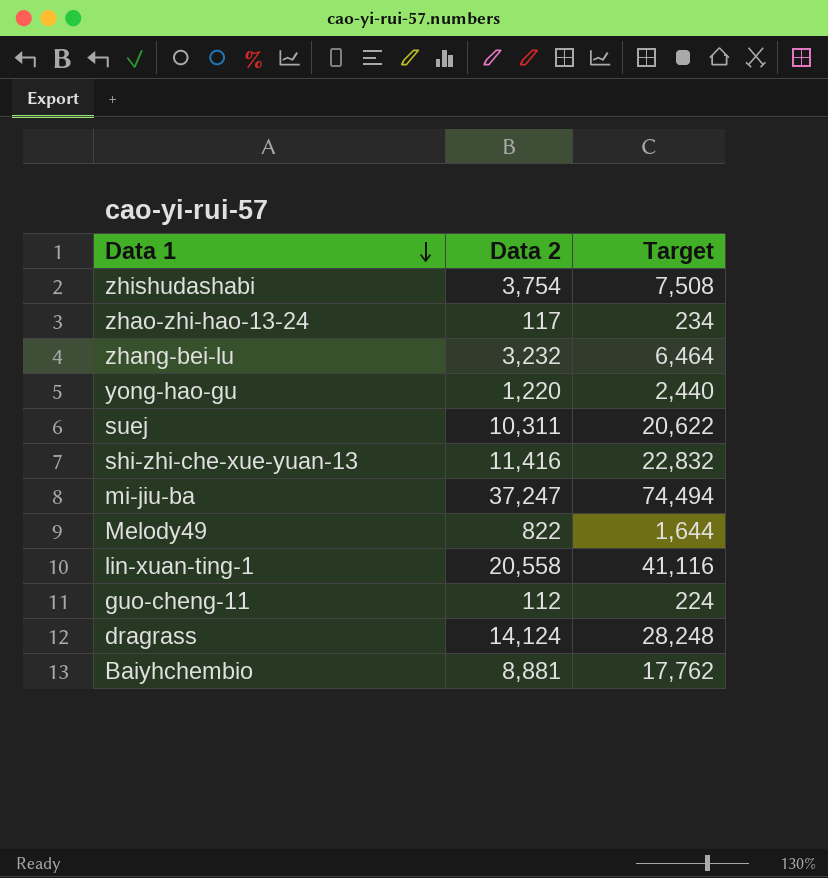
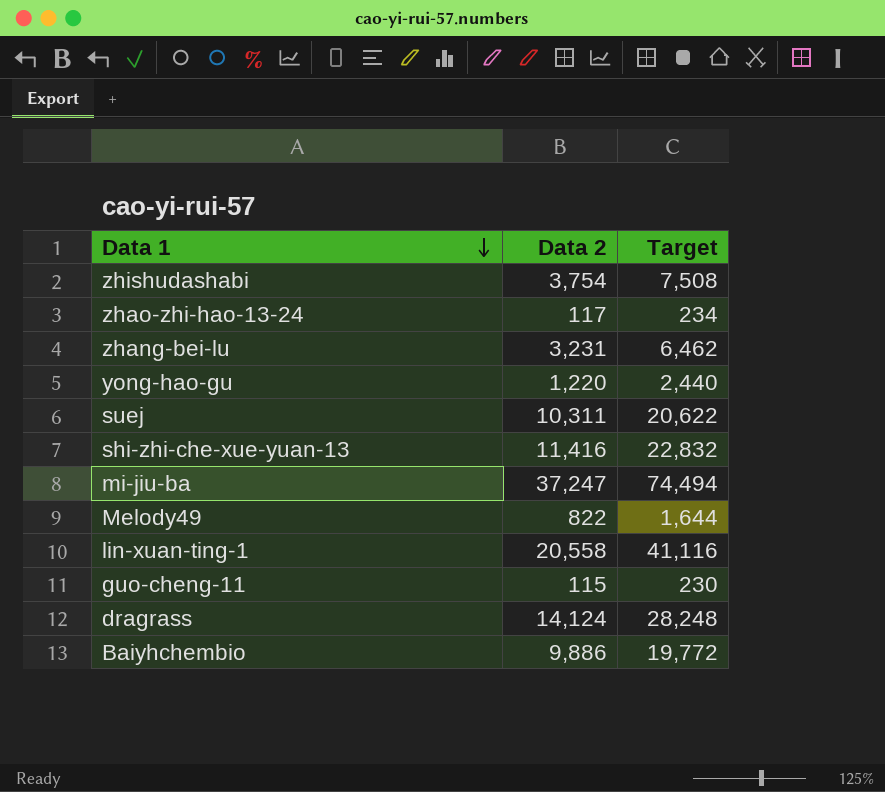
zhang-bei-lu | Data 2: 3,232 -> 3,231
zhang-bei-lu | Target: 6,464 -> 6,462
guo-cheng-11 | Data 2: 112 -> 115
guo-cheng-11 | Target: 224 -> 230
Baiyhchembio | Data 2: 8,881 -> 9,886
Baiyhchembio | Target: 17,762 -> 19,772

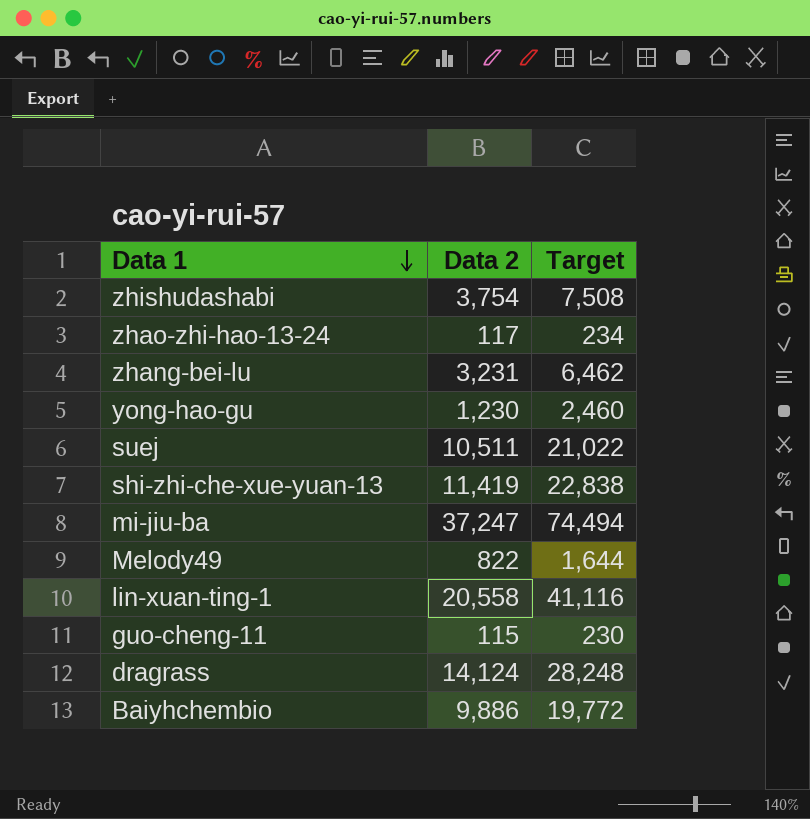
yong-hao-gu | Data 2: 1,220 -> 1,230
yong-hao-gu | Target: 2,440 -> 2,460
suej | Data 2: 10,311 -> 10,511
suej | Target: 20,622 -> 21,022
shi-zhi-che-xue-yuan-13 | Data 2: 11,416 -> 11,419
shi-zhi-che-xue-yuan-13 | Target: 22,832 -> 22,838

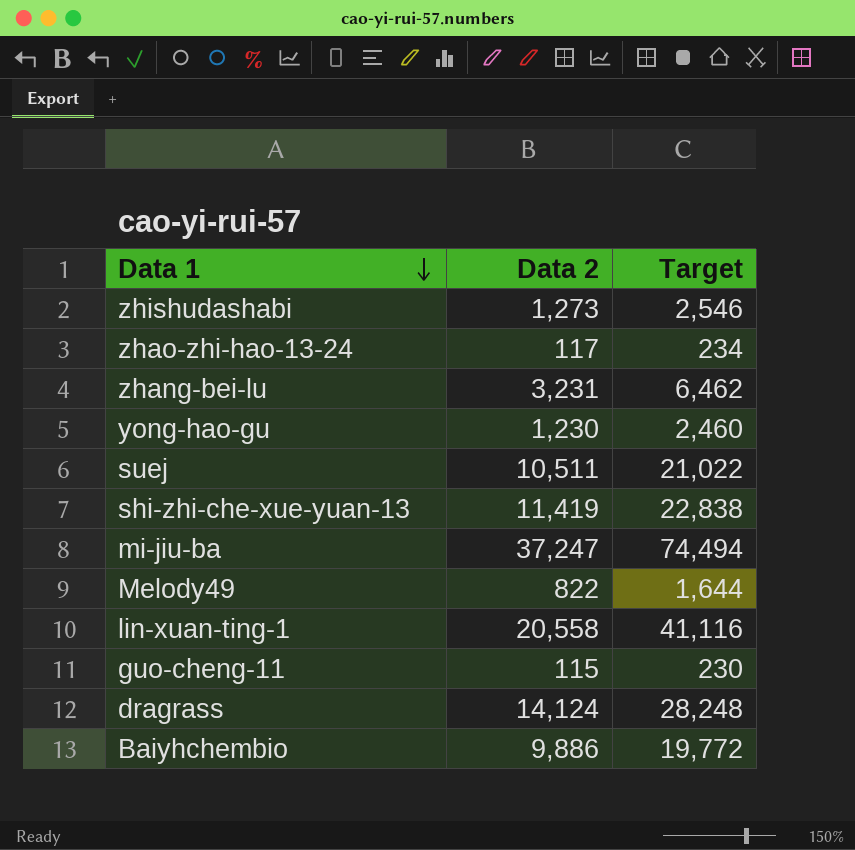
zhishudashabi | Data 2: 3,754 -> 1,273
zhishudashabi | Target: 7,508 -> 2,546

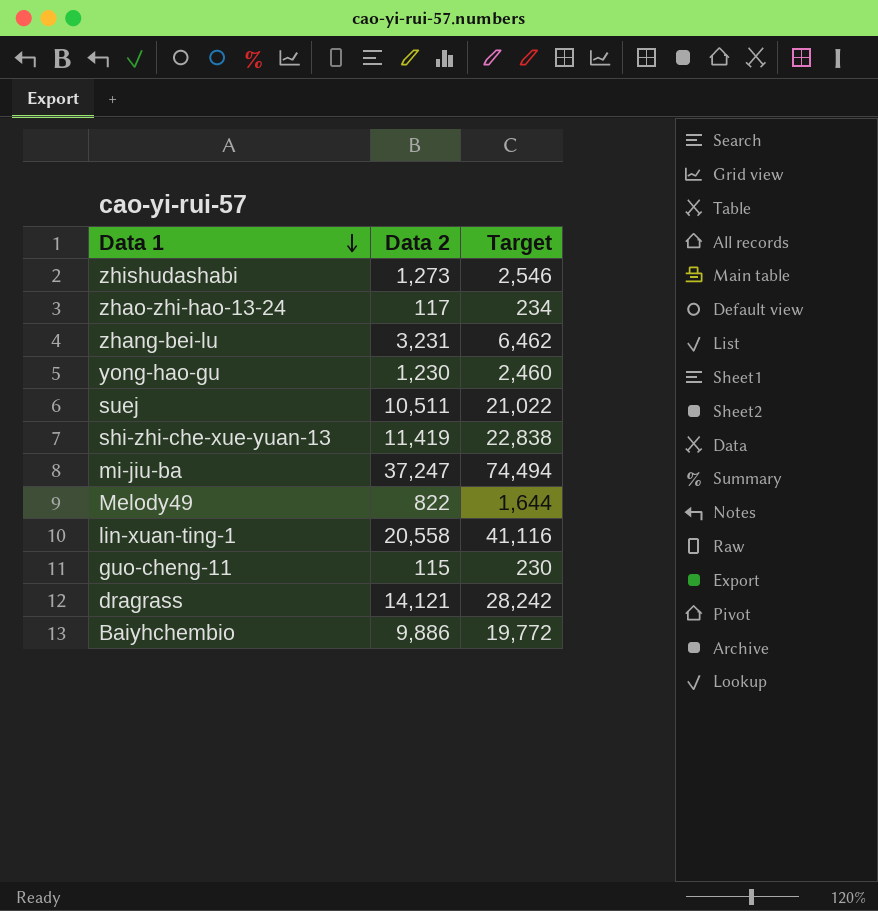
dragrass | Data 2: 14,124 -> 14,121
dragrass | Target: 28,248 -> 28,242

